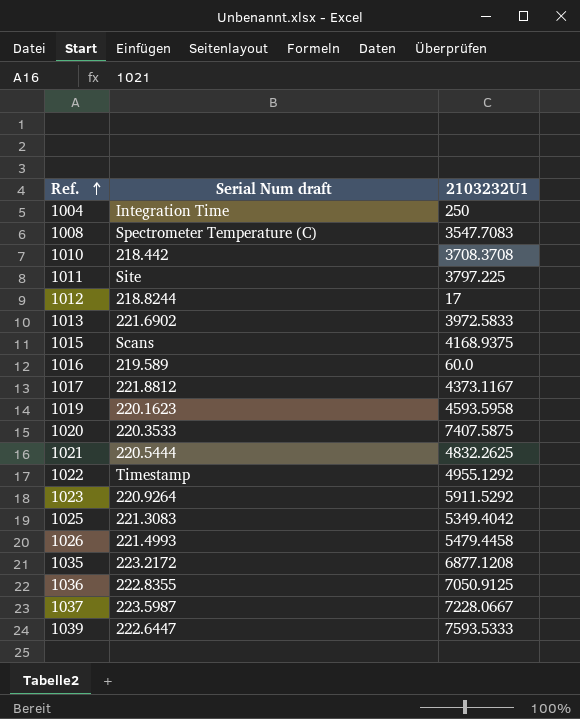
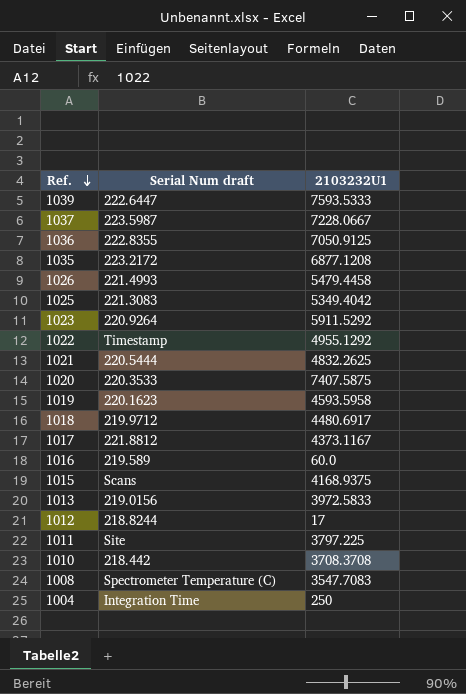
row order: Ref. ascending -> Ref. descending
row 1018: none -> 219.9712 | 4480.6917
1013 | Serial Num draft: 221.6902 -> 219.0156

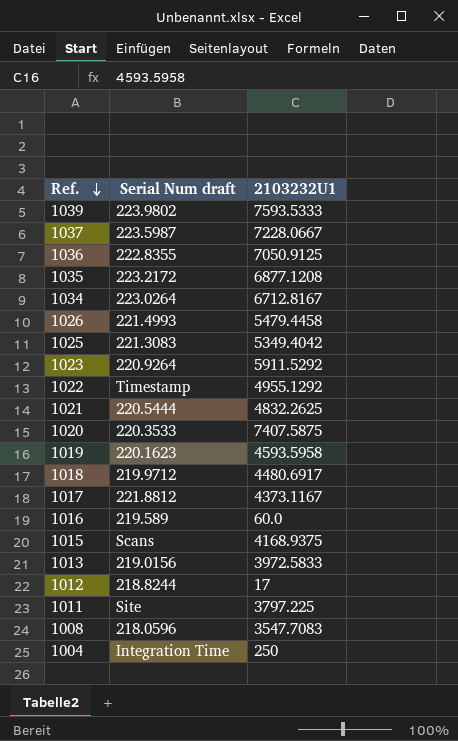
row 1010: 218.442 | 3708.3708 -> none
1039 | Serial Num draft: 222.6447 -> 223.9802
row 1034: none -> 223.0264 | 6712.8167
1008 | Serial Num draft: Spectrometer Temperature (C) -> 218.0596

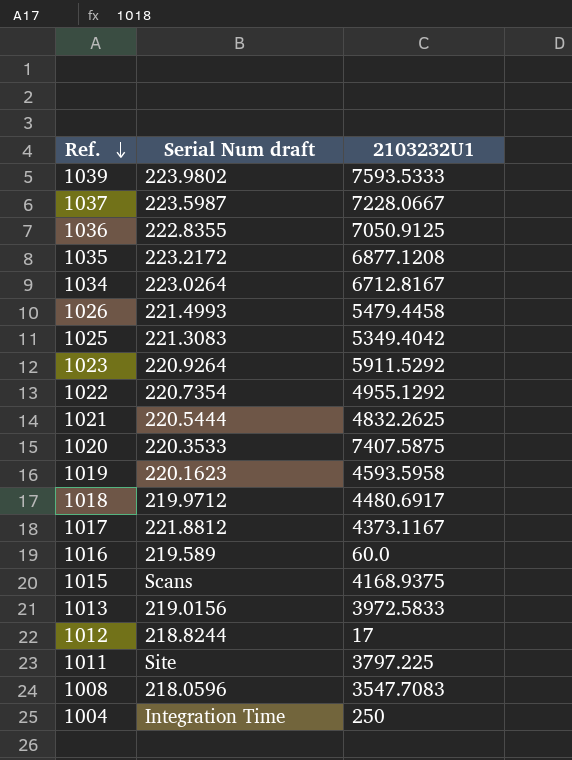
1022 | Serial Num draft: Timestamp -> 220.7354

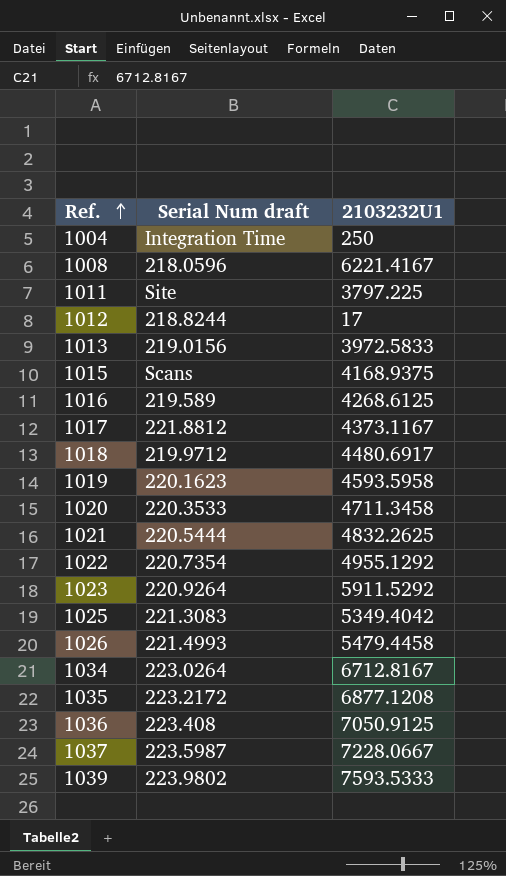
row order: Ref. descending -> Ref. ascending
1008 | 2103232U1: 3547.7083 -> 6221.4167
1016 | 2103232U1: 60.0 -> 4268.6125
1020 | 2103232U1: 7407.5875 -> 4711.3458
1036 | Serial Num draft: 222.8355 -> 223.408

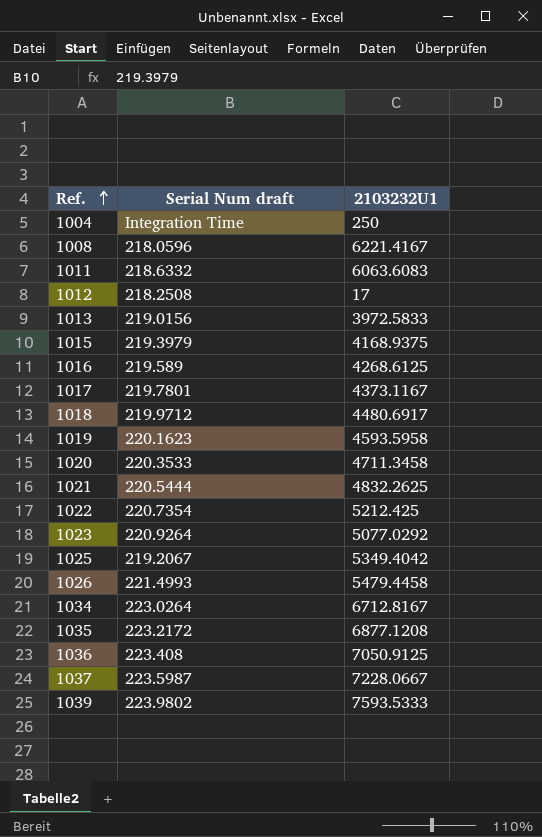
1011 | Serial Num draft: Site -> 218.6332
1011 | 2103232U1: 3797.225 -> 6063.6083
1012 | Serial Num draft: 218.8244 -> 218.2508
1015 | Serial Num draft: Scans -> 219.3979
1017 | Serial Num draft: 221.8812 -> 219.7801
1022 | 2103232U1: 4955.1292 -> 5212.425
1023 | 2103232U1: 5911.5292 -> 5077.0292
1025 | Serial Num draft: 221.3083 -> 219.2067

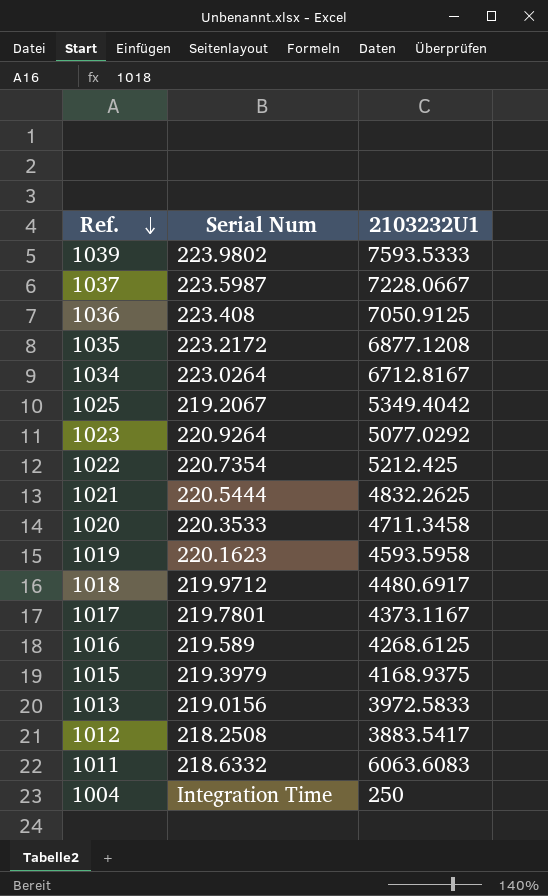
row order: Ref. ascending -> Ref. descending
column name: Serial Num draft -> Serial Num
row 1008: 218.0596 | 6221.4167 -> none
row 1026: 221.4993 | 5479.4458 -> none
1012 | 2103232U1: 17 -> 3883.5417

